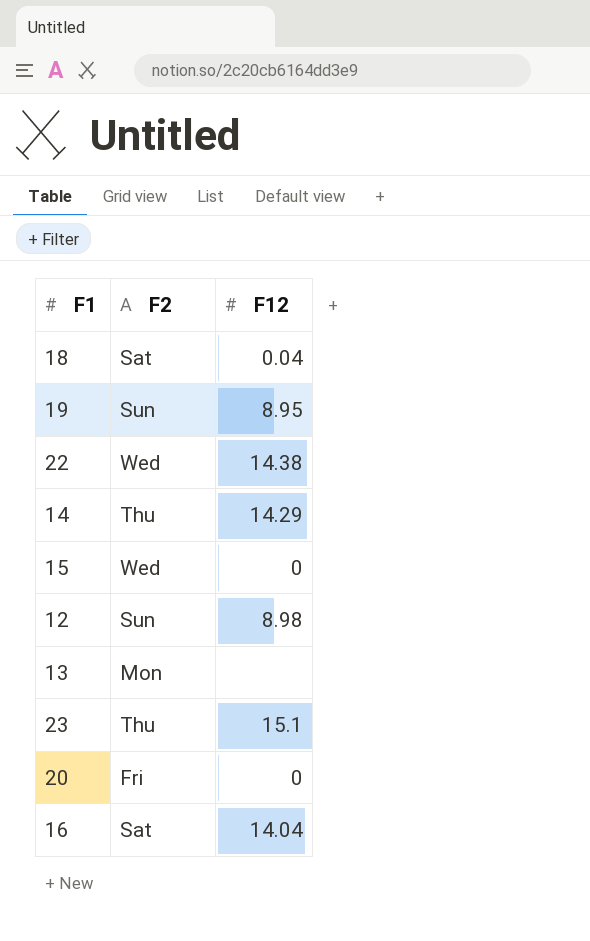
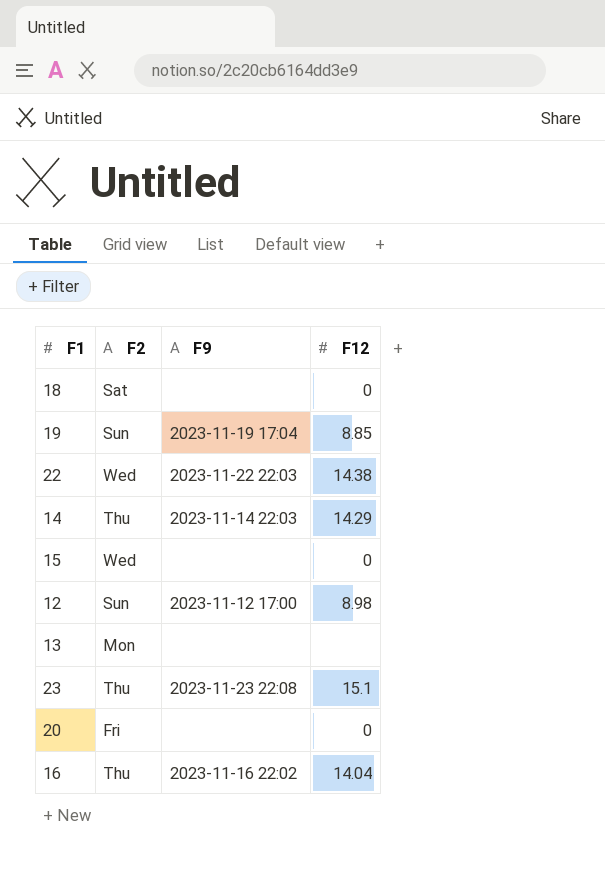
column F9 | position: none -> 3
18 | F12: 0.04 -> 0
19 | F12: 8.95 -> 8.85
16 | F2: Sat -> Thu

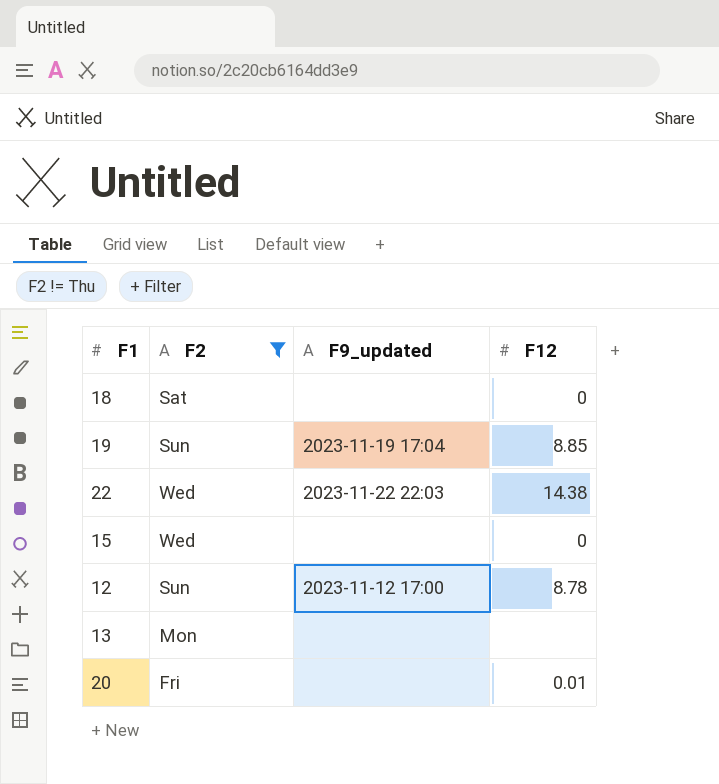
filter: none -> F2 != Thu
column name: F9 -> F9_updated
12 | F12: 8.98 -> 8.78
20 | F12: 0 -> 0.01

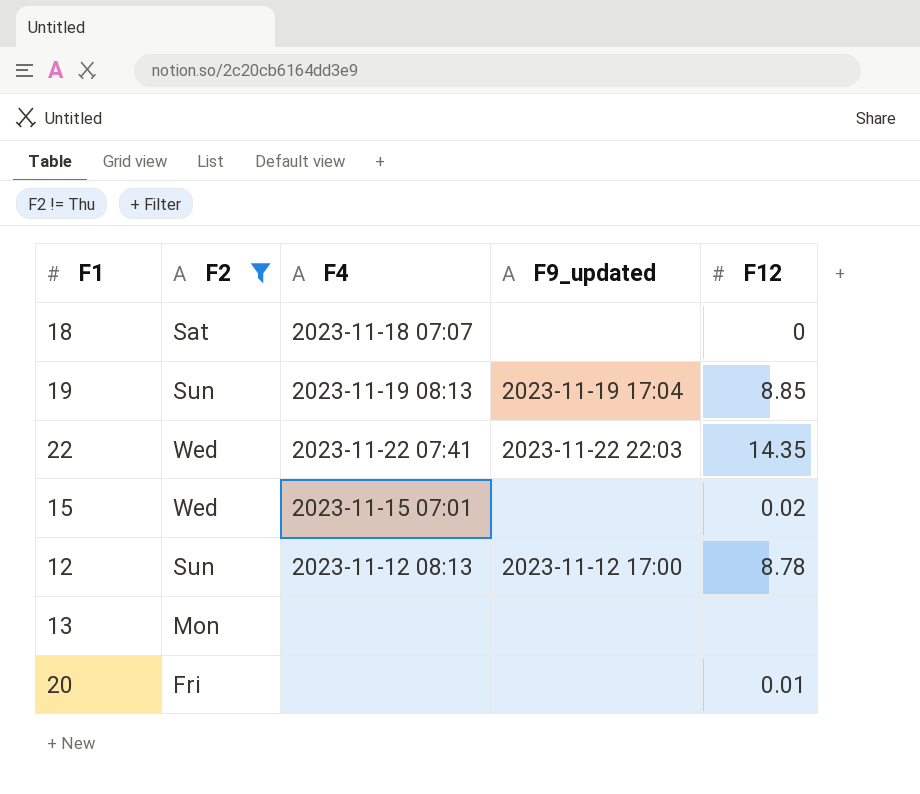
column F4 | position: none -> 3
22 | F12: 14.38 -> 14.35
15 | F12: 0 -> 0.02

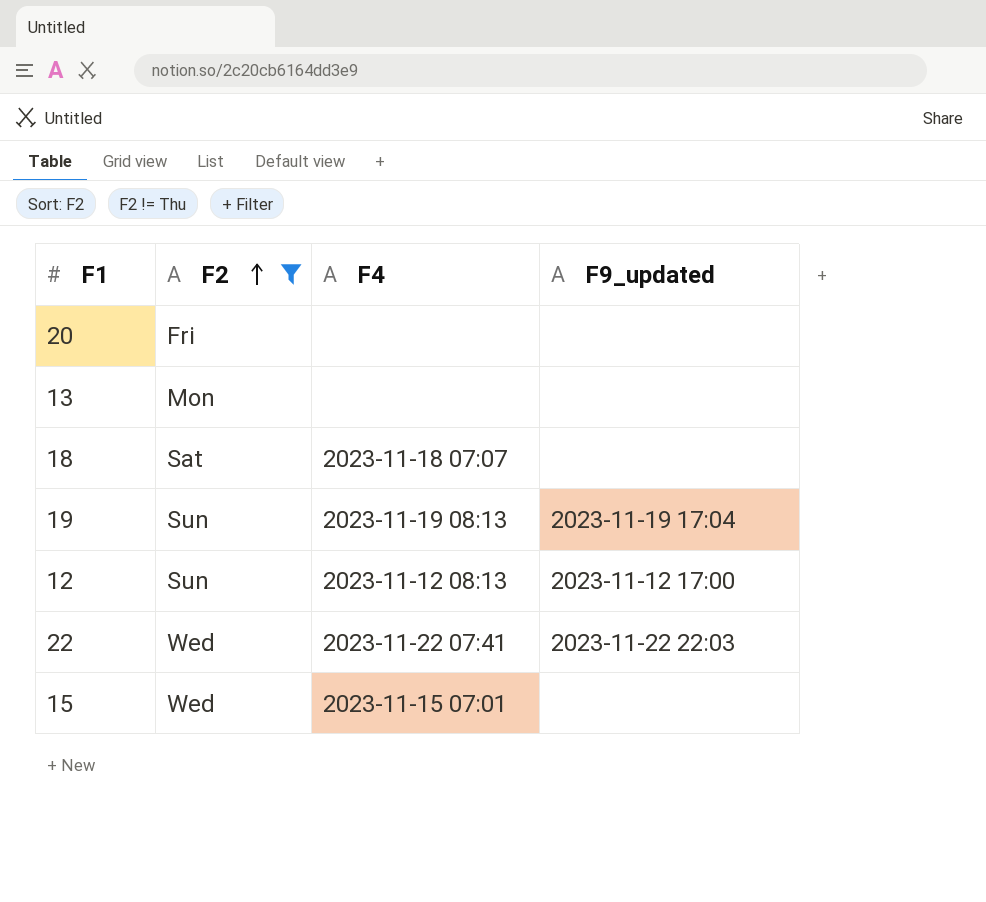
row order: none -> F2 ascending
column F12 | position: 5 -> none

